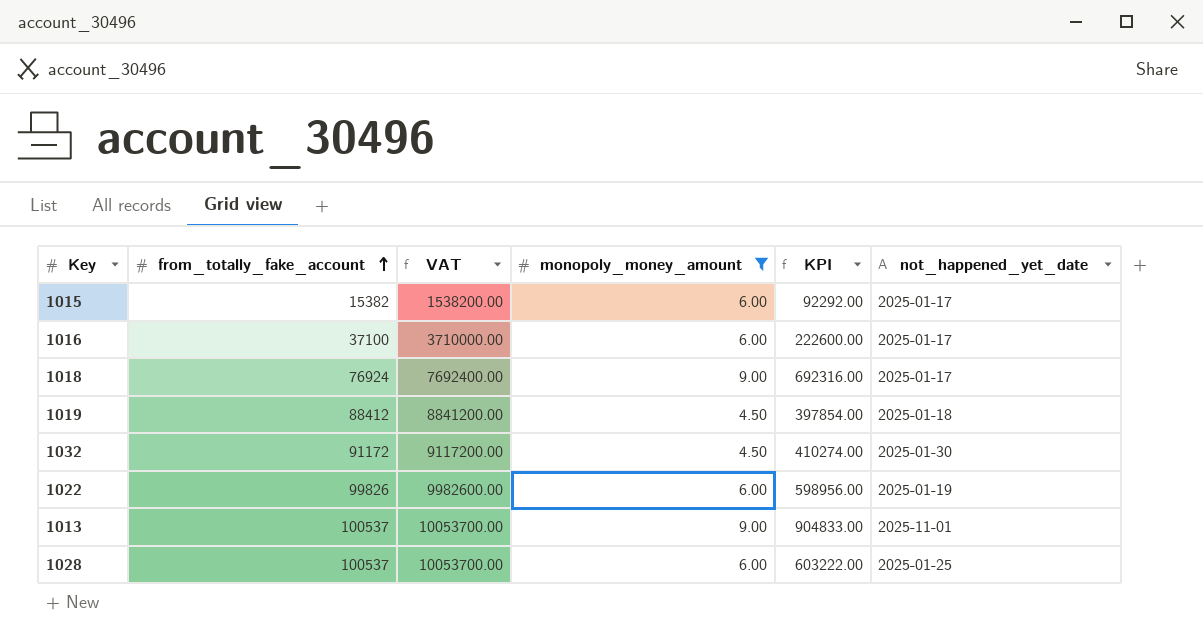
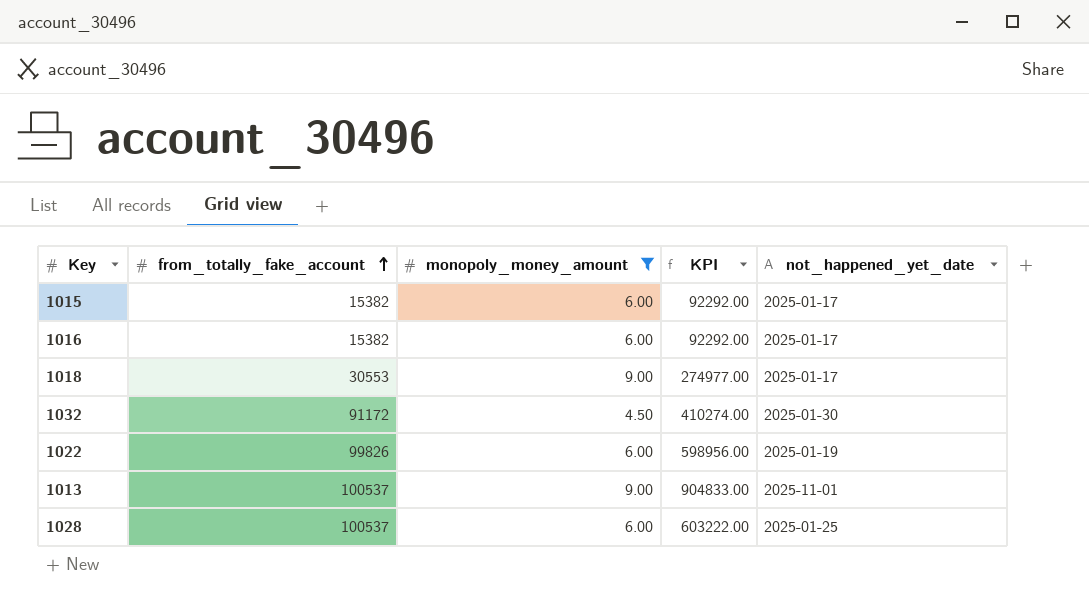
column VAT | formula: [from_totally_fake_account] * 100 -> none
row 1019: 88412 | 8841200.00 | 4.50 | 397854.00 | 2025-01-18 -> none
1016 | from_totally_fake_account: 37100 -> 15382
1016 | KPI: 222600.00 -> 92292.00
1018 | from_totally_fake_account: 76924 -> 30553
1018 | KPI: 692316.00 -> 274977.00

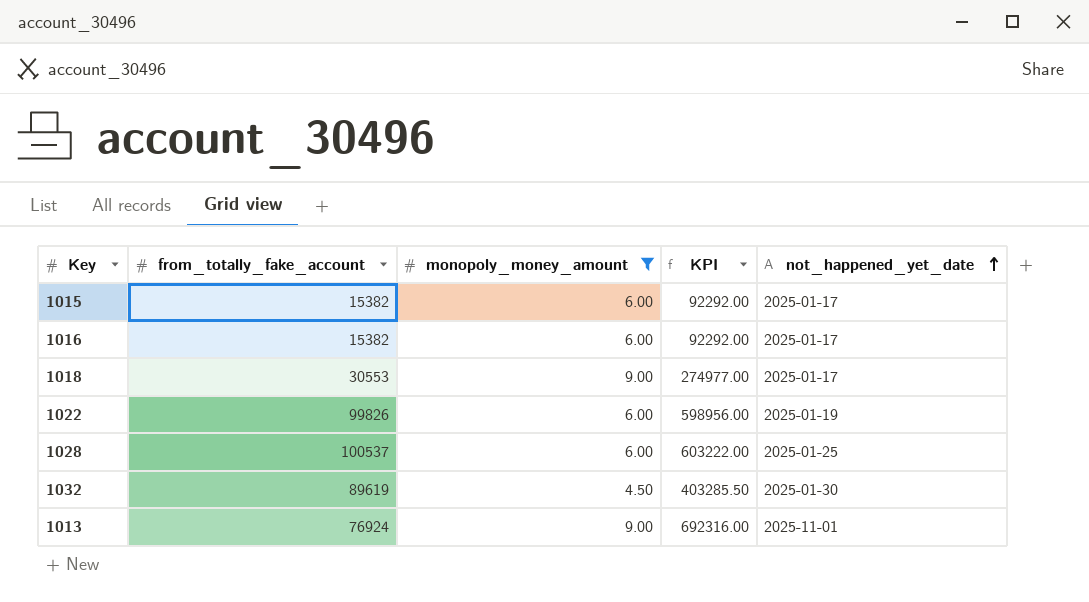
row order: from_totally_fake_account ascending -> not_happened_yet_date ascending
1032 | from_totally_fake_account: 91172 -> 89619
1032 | KPI: 410274.00 -> 403285.50
1013 | from_totally_fake_account: 100537 -> 76924
1013 | KPI: 904833.00 -> 692316.00

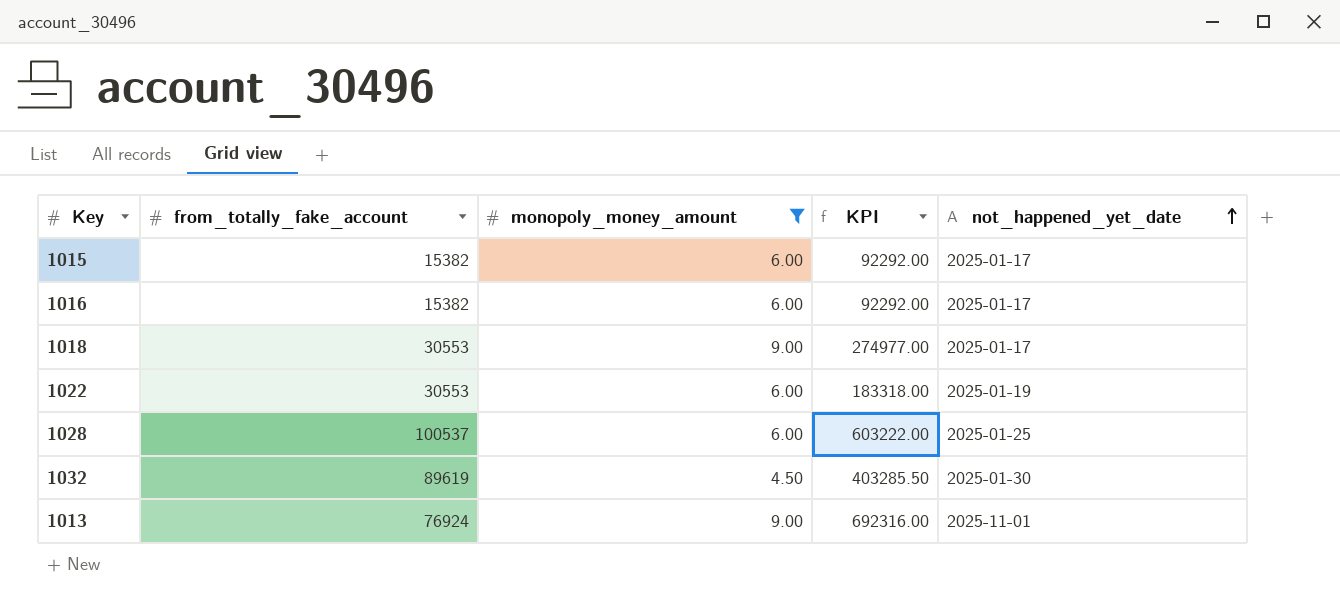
1022 | from_totally_fake_account: 99826 -> 30553
1022 | KPI: 598956.00 -> 183318.00

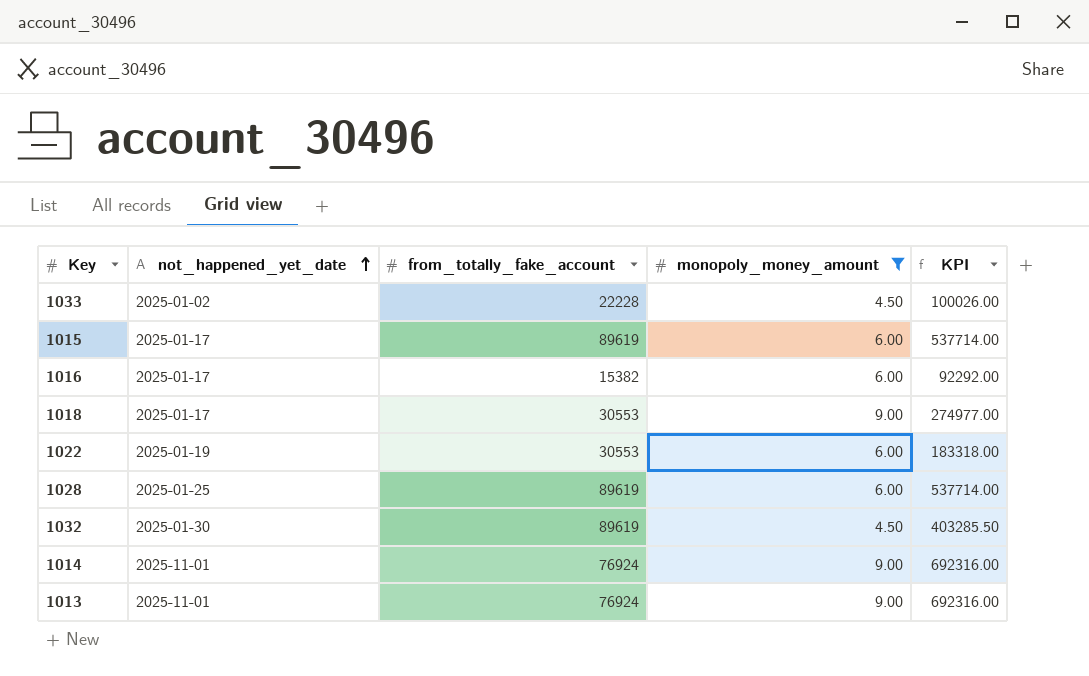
column not_happened_yet_date | position: 5 -> 2
row 1033: none -> 2025-01-02 | 22228 | 4.50 | 100026.00
1015 | from_totally_fake_account: 15382 -> 89619
1015 | KPI: 92292.00 -> 537714.00
1028 | from_totally_fake_account: 100537 -> 89619
1028 | KPI: 603222.00 -> 537714.00
row 1014: none -> 2025-11-01 | 76924 | 9.00 | 692316.00

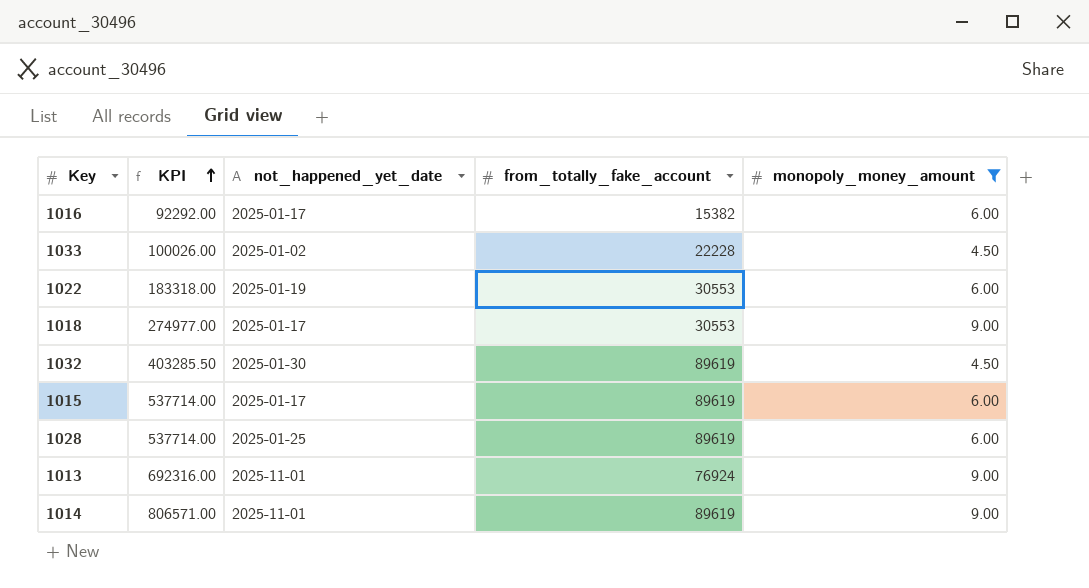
row order: not_happened_yet_date ascending -> KPI ascending
column KPI | position: 5 -> 2
1014 | KPI: 692316.00 -> 806571.00
1014 | from_totally_fake_account: 76924 -> 89619

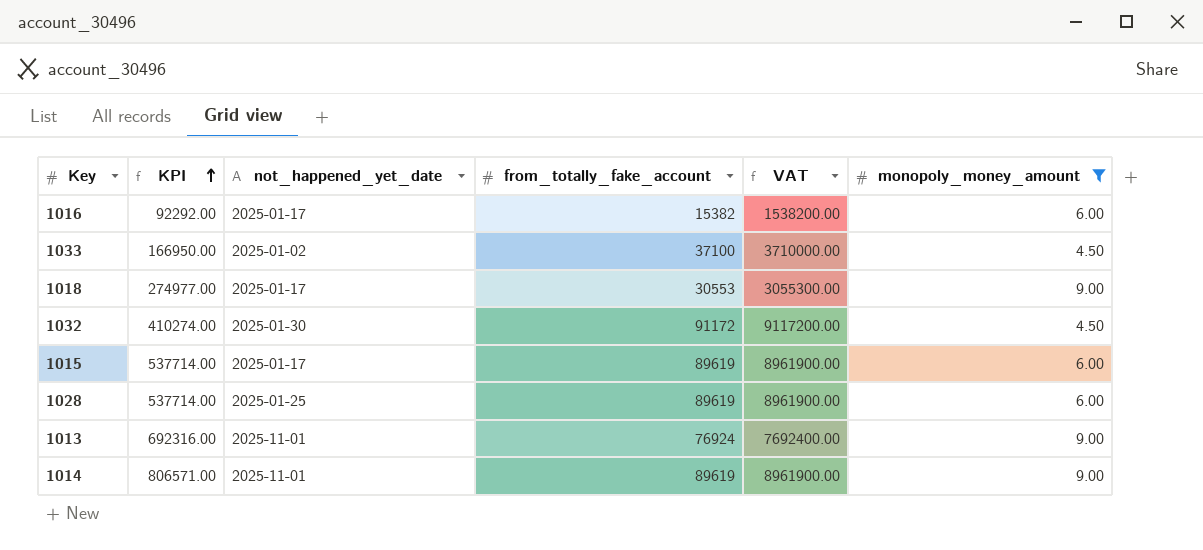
column VAT | formula: none -> [from_totally_fake_account] * 100
row 1022: 183318.00 | 2025-01-19 | 30553 | 6.00 -> none
1033 | KPI: 100026.00 -> 166950.00
1033 | from_totally_fake_account: 22228 -> 37100
1032 | KPI: 403285.50 -> 410274.00
1032 | from_totally_fake_account: 89619 -> 91172

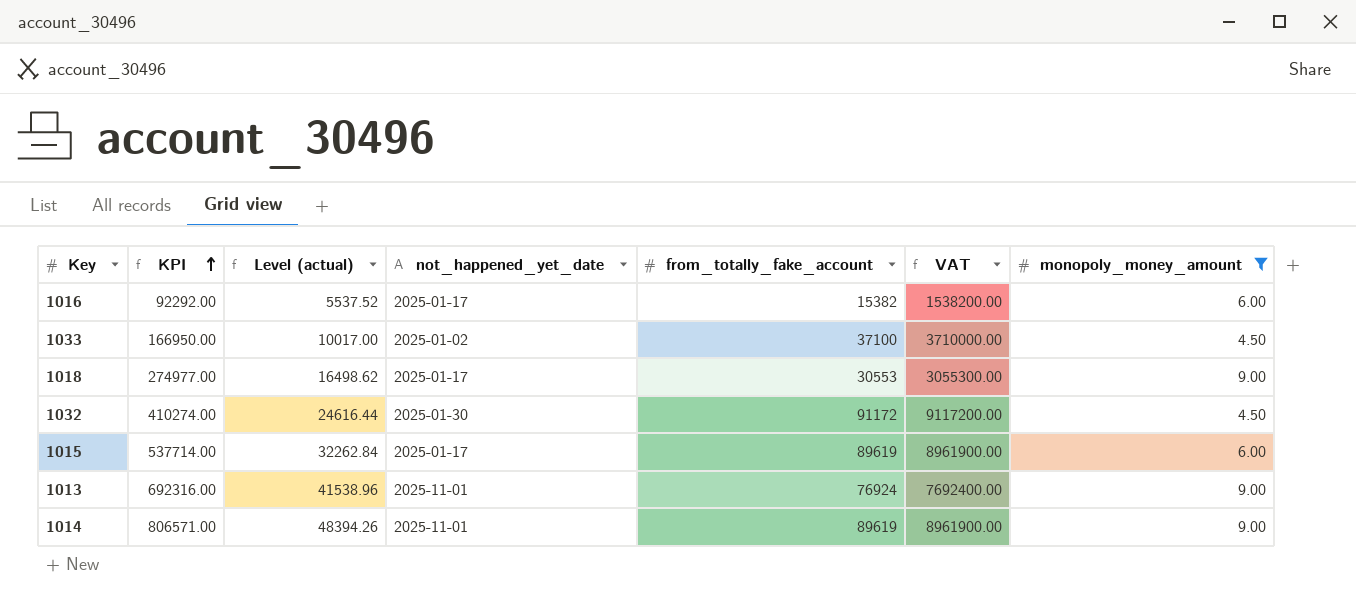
column Level (actual) | formula: none -> [KPI] * 0.06
row 1028: 537714.00 | 2025-01-25 | 89619 | 8961900.00 | 6.00 -> none

